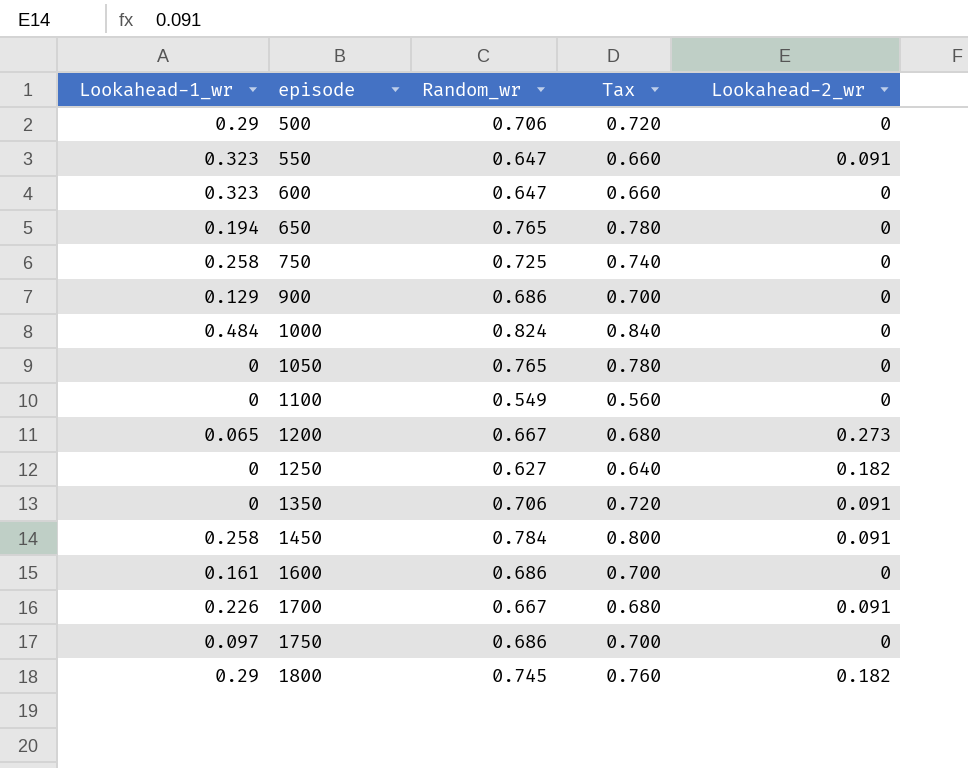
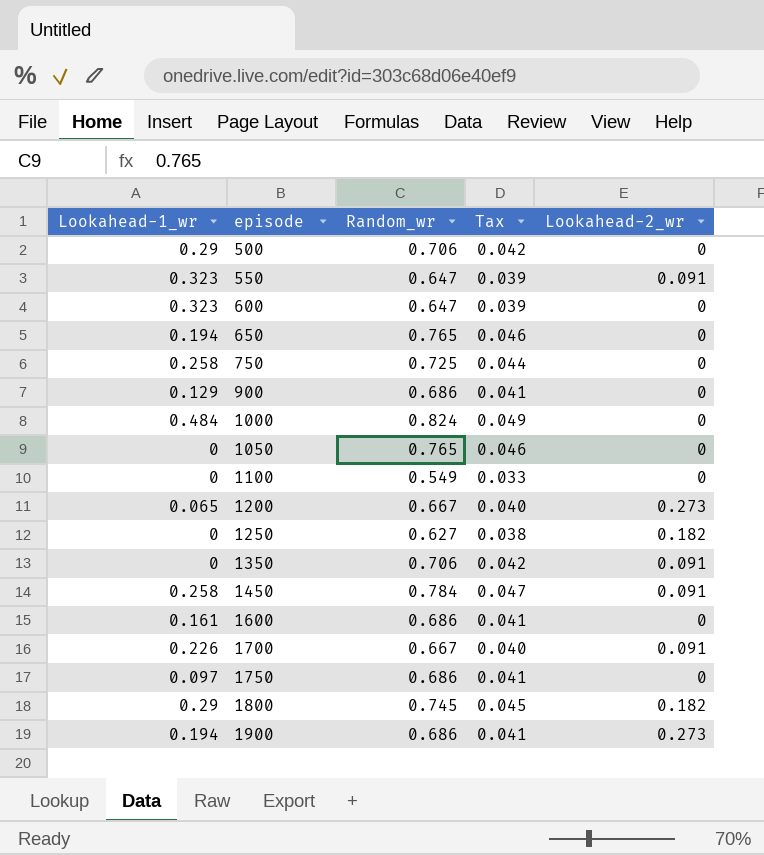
column Tax | formula: [Random_wr] * 1.02 -> [Random_wr] * 0.06
row 1900: none -> 0.194 | 0.686 | 0.041 | 0.273

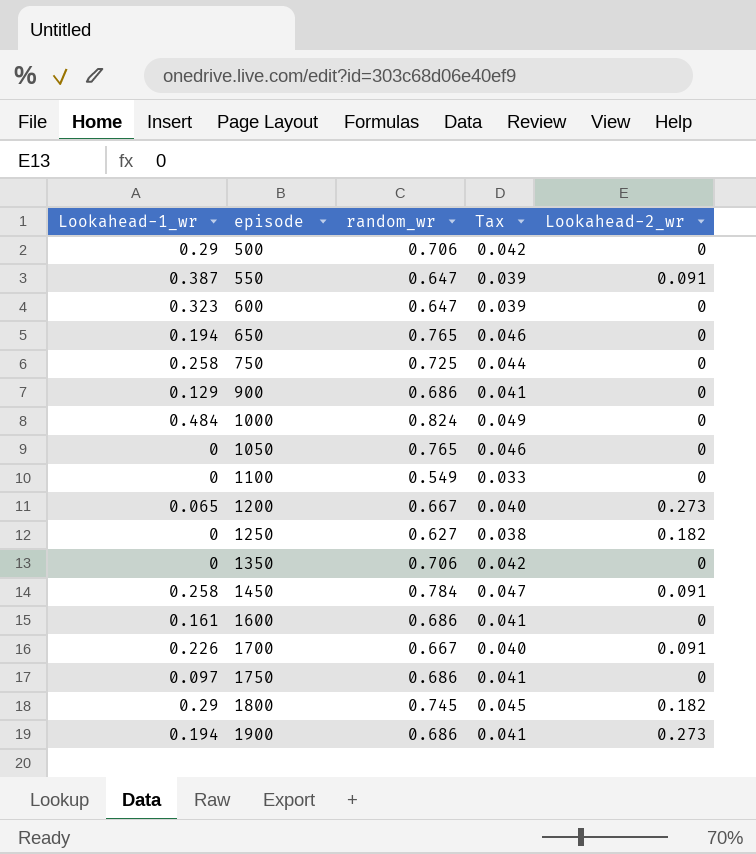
column name: Random_wr -> random_wr
550 | Lookahead-1_wr: 0.323 -> 0.387
1350 | Lookahead-2_wr: 0.091 -> 0

